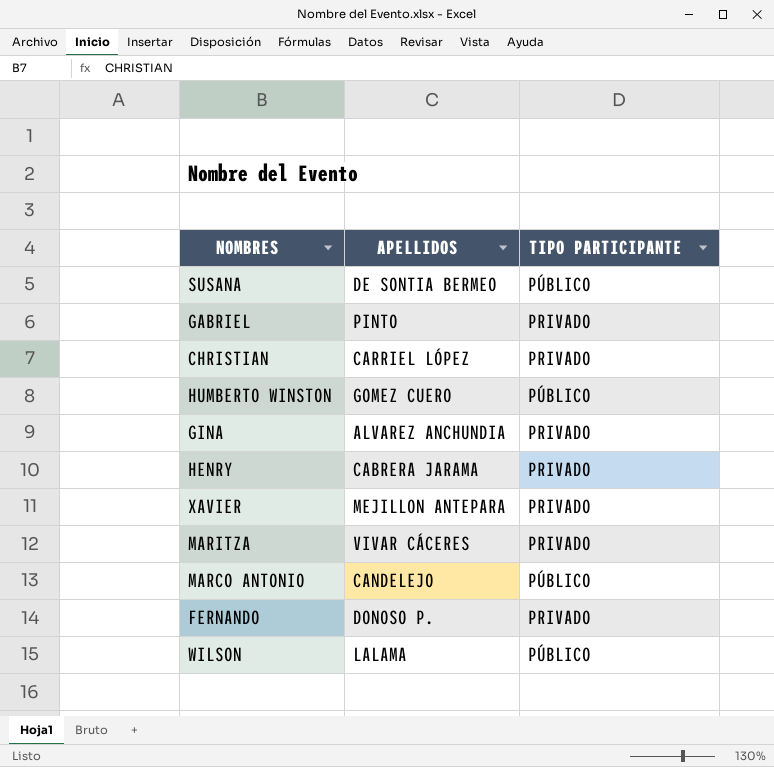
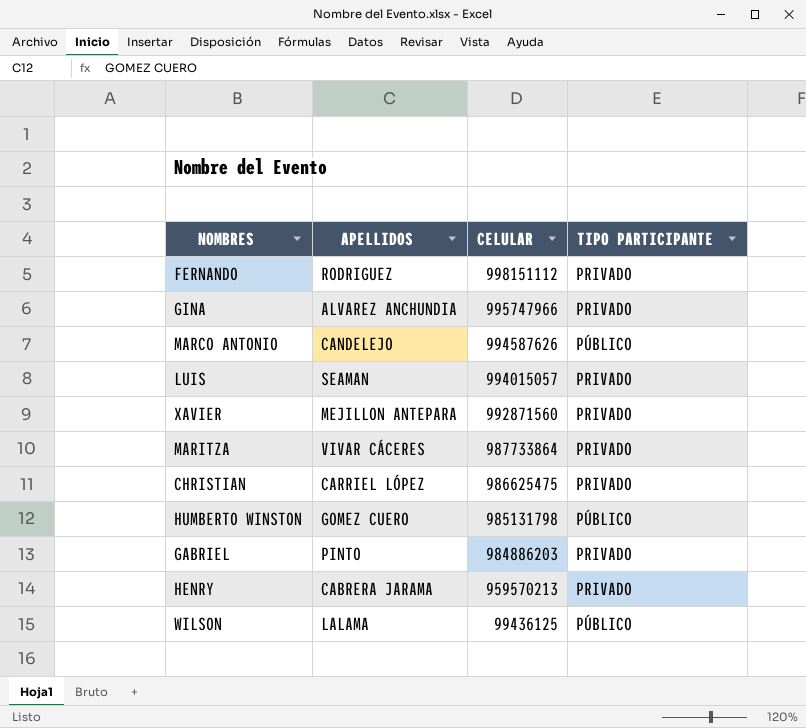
row order: none -> CELULAR descending
column CELULAR | position: none -> 3
row SUSANA: DE SONTIA BERMEO | PÚBLICO -> none
FERNANDO | APELLIDOS: DONOSO P. -> RODRIGUEZ
row LUIS: none -> SEAMAN | 994015057 | PRIVADO

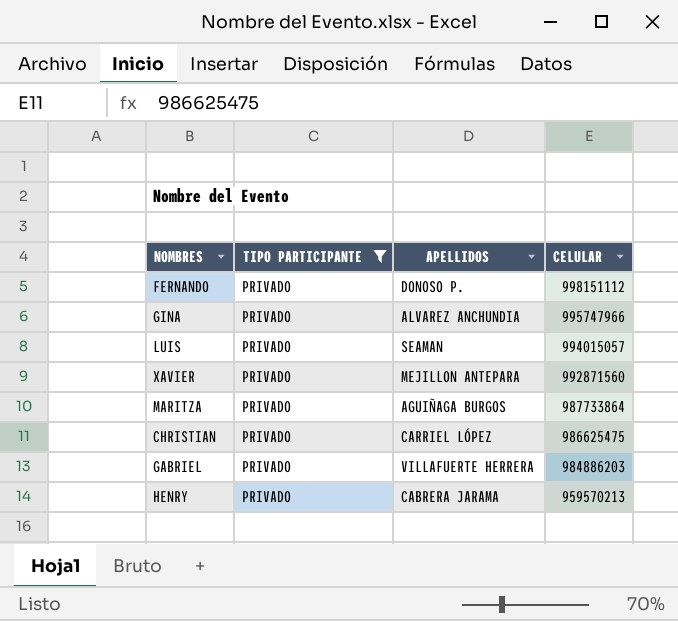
filter: none -> TIPO PARTICIPANTE = PRIVADO
column TIPO PARTICIPANTE | position: 4 -> 2
FERNANDO | APELLIDOS: RODRIGUEZ -> DONOSO P.
MARITZA | APELLIDOS: VIVAR CÁCERES -> AGUIÑAGA BURGOS
GABRIEL | APELLIDOS: PINTO -> VILLAFUERTE HERRERA

